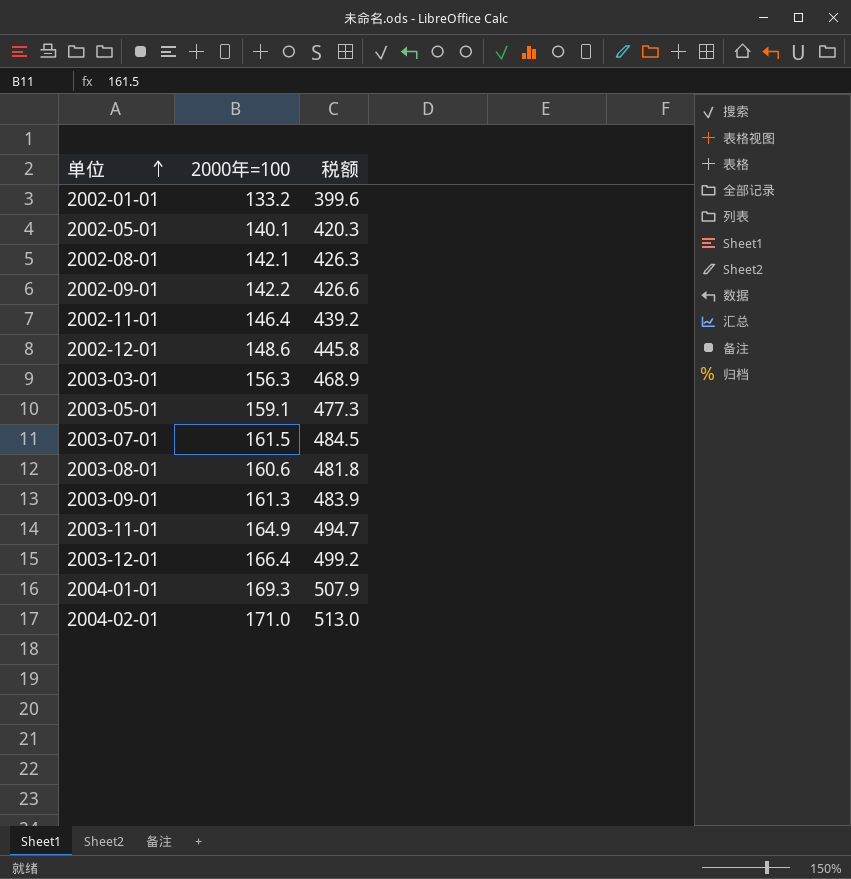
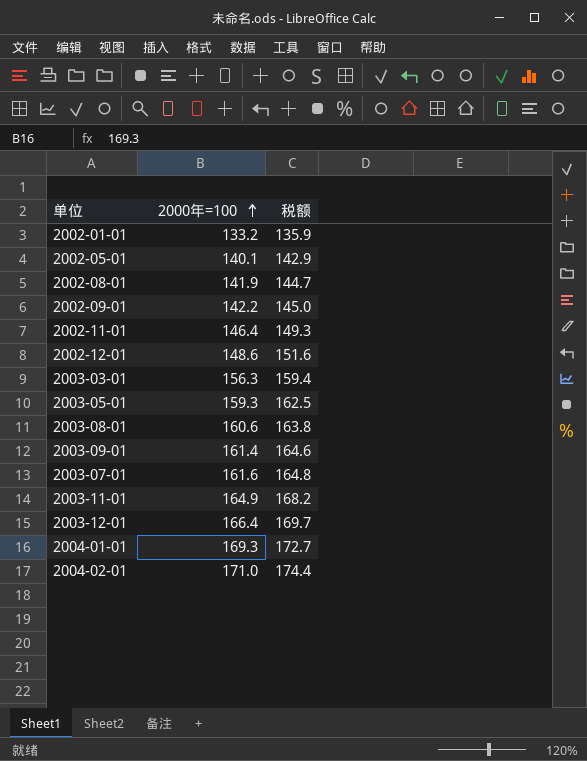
row order: 单位 ascending -> 2000年=100 ascending
column 税额 | formula: [2000年=100] * 3 -> [2000年=100] * 1.02
2002-08-01 | 2000年=100: 142.1 -> 141.9
2003-05-01 | 2000年=100: 159.1 -> 159.3
2003-09-01 | 2000年=100: 161.3 -> 161.4
2003-07-01 | 2000年=100: 161.5 -> 161.6

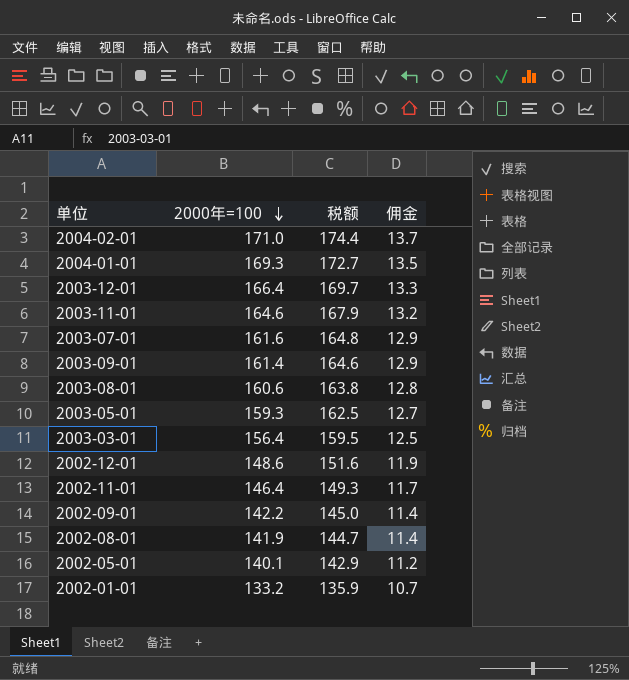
row order: 2000年=100 ascending -> 2000年=100 descending
column 佣金 | formula: none -> [2000年=100] * 0.08
2003-11-01 | 2000年=100: 164.9 -> 164.6
2003-11-01 | 税额: 168.2 -> 167.9
2003-03-01 | 2000年=100: 156.3 -> 156.4
2003-03-01 | 税额: 159.4 -> 159.5

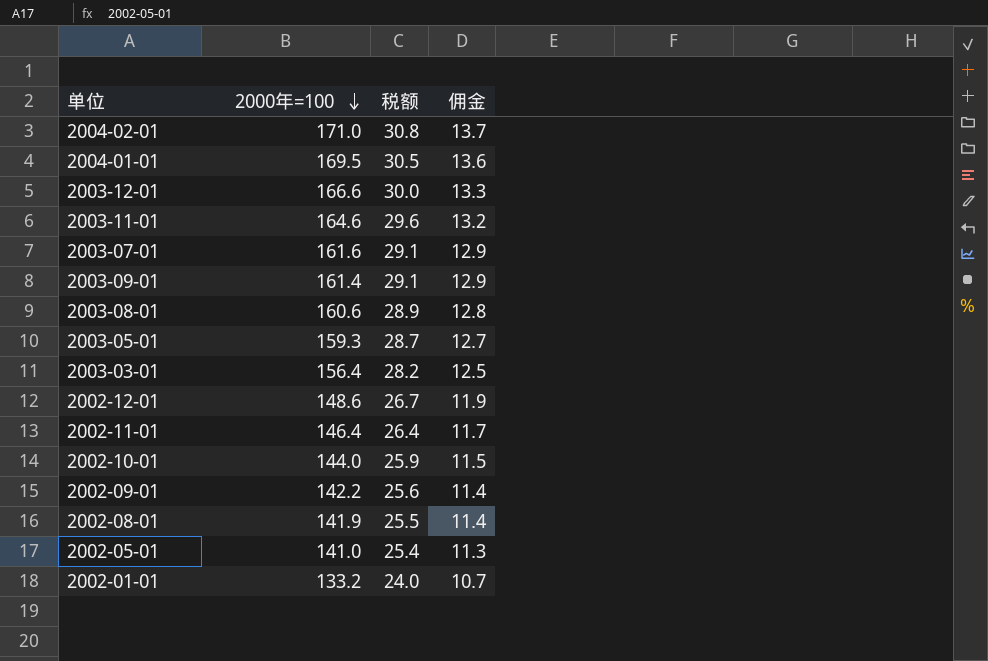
column 税额 | formula: [2000年=100] * 1.02 -> [2000年=100] * 0.18
2004-01-01 | 2000年=100: 169.3 -> 169.5
2004-01-01 | 佣金: 13.5 -> 13.6
2003-12-01 | 2000年=100: 166.4 -> 166.6
row 2002-10-01: none -> 144.0 | 25.9 | 11.5
2002-05-01 | 2000年=100: 140.1 -> 141.0
2002-05-01 | 佣金: 11.2 -> 11.3

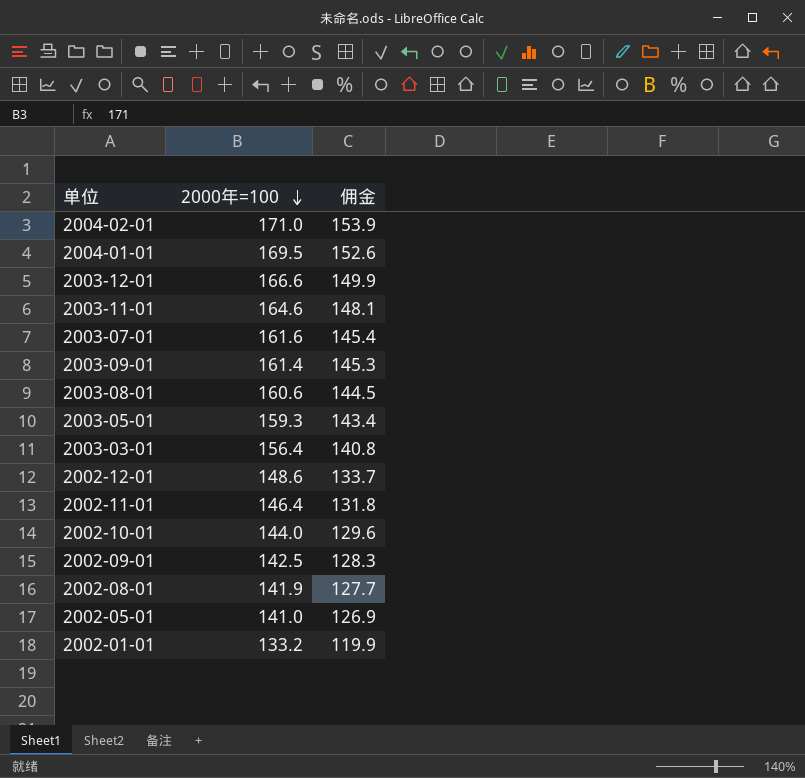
column 税额 | formula: [2000年=100] * 0.18 -> none
column 佣金 | formula: [2000年=100] * 0.08 -> [2000年=100] * 0.9
2002-09-01 | 2000年=100: 142.2 -> 142.5

